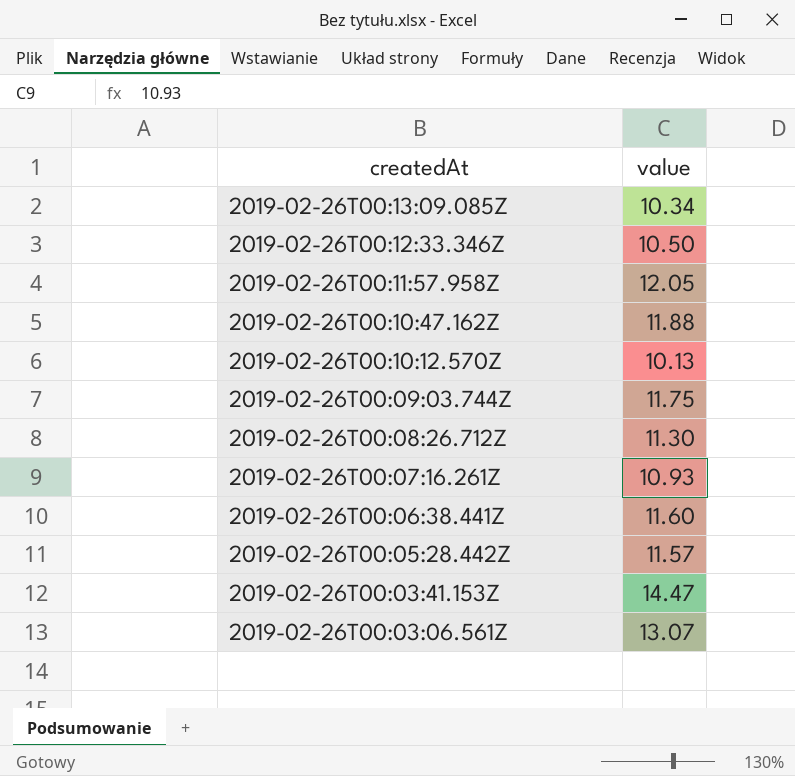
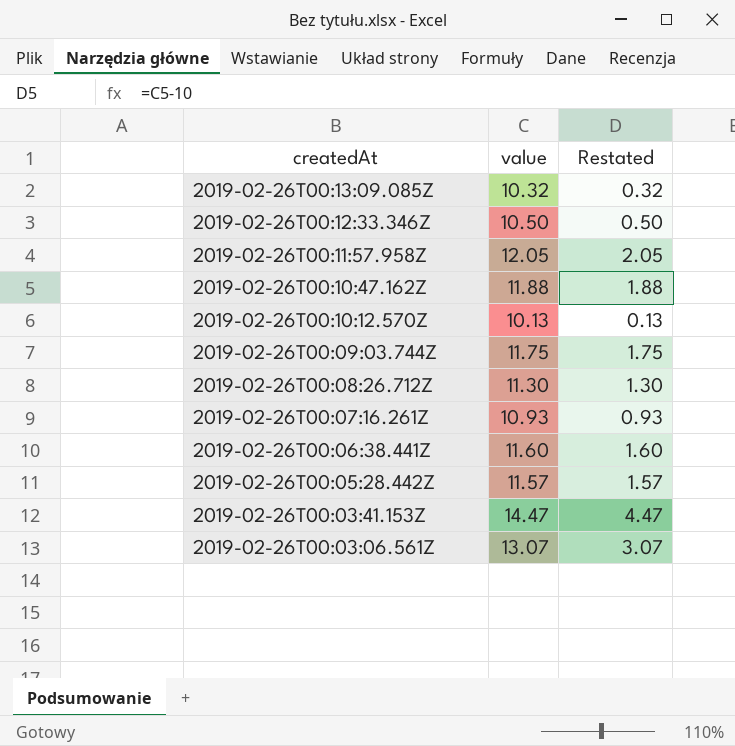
column Restated | formula: none -> [value] - 10
2019-02-26T00:13:09.085Z | value: 10.34 -> 10.32

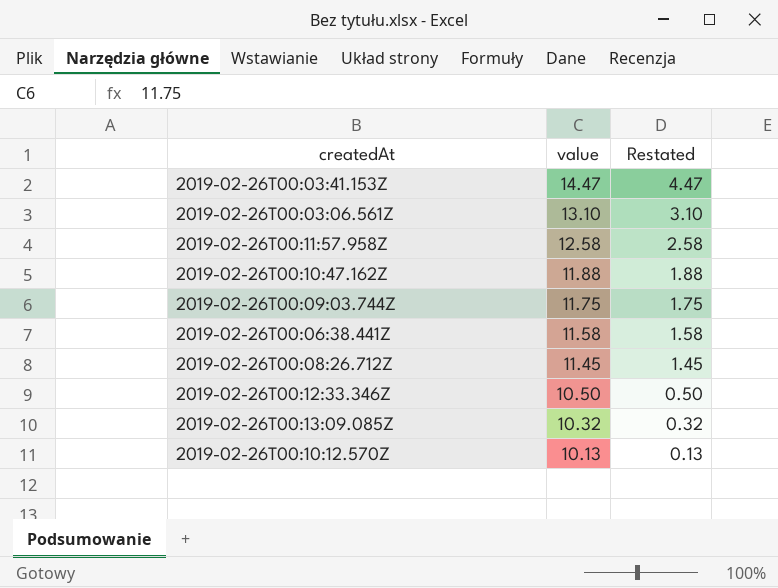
row order: createdAt descending -> value descending
row 2019-02-26T00:07:16.261Z: 10.93 | 0.93 -> none
row 2019-02-26T00:05:28.442Z: 11.57 | 1.57 -> none
2019-02-26T00:03:06.561Z | value: 13.07 -> 13.10
2019-02-26T00:03:06.561Z | Restated: 3.07 -> 3.10
2019-02-26T00:11:57.958Z | value: 12.05 -> 12.58
2019-02-26T00:11:57.958Z | Restated: 2.05 -> 2.58
2019-02-26T00:06:38.441Z | value: 11.60 -> 11.58
2019-02-26T00:06:38.441Z | Restated: 1.60 -> 1.58
2019-02-26T00:08:26.712Z | value: 11.30 -> 11.45
2019-02-26T00:08:26.712Z | Restated: 1.30 -> 1.45

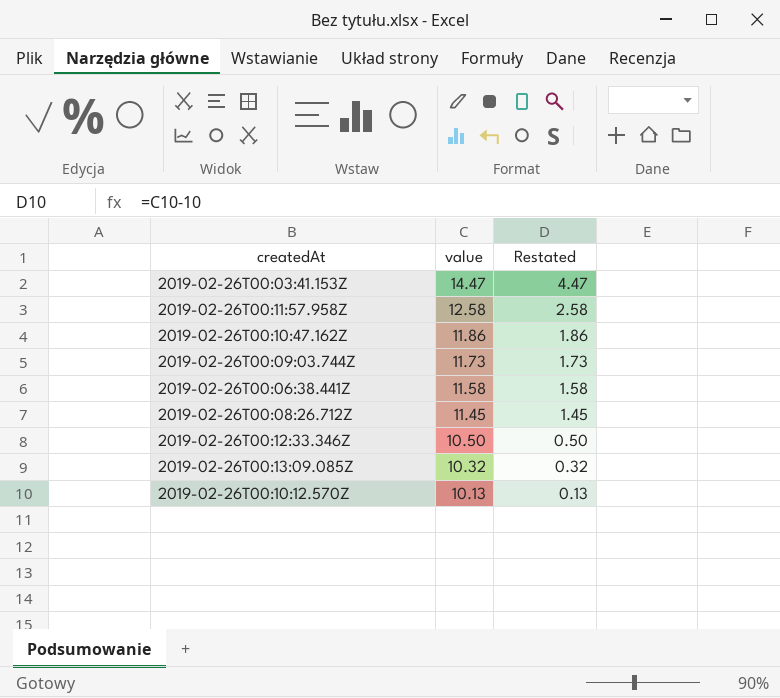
row 2019-02-26T00:03:06.561Z: 13.10 | 3.10 -> none
2019-02-26T00:10:47.162Z | value: 11.88 -> 11.86
2019-02-26T00:10:47.162Z | Restated: 1.88 -> 1.86
2019-02-26T00:09:03.744Z | value: 11.75 -> 11.73
2019-02-26T00:09:03.744Z | Restated: 1.75 -> 1.73

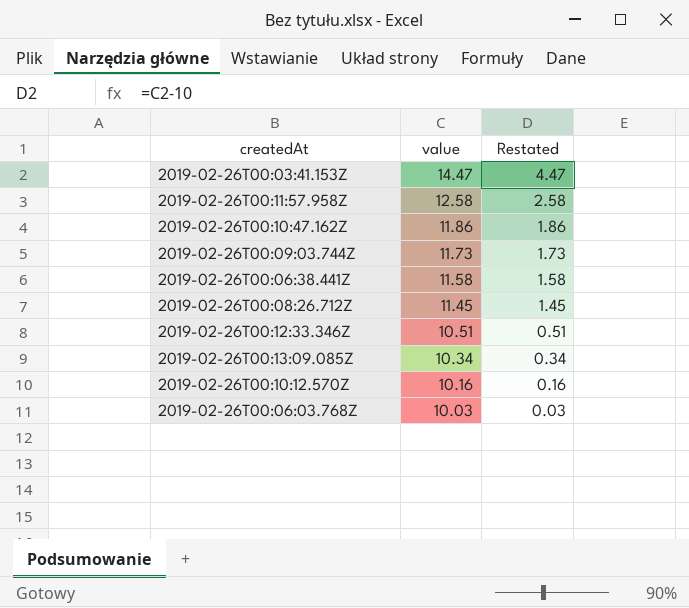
2019-02-26T00:12:33.346Z | value: 10.50 -> 10.51
2019-02-26T00:12:33.346Z | Restated: 0.50 -> 0.51
2019-02-26T00:13:09.085Z | value: 10.32 -> 10.34
2019-02-26T00:13:09.085Z | Restated: 0.32 -> 0.34
2019-02-26T00:10:12.570Z | value: 10.13 -> 10.16
2019-02-26T00:10:12.570Z | Restated: 0.13 -> 0.16
row 2019-02-26T00:06:03.768Z: none -> 10.03 | 0.03

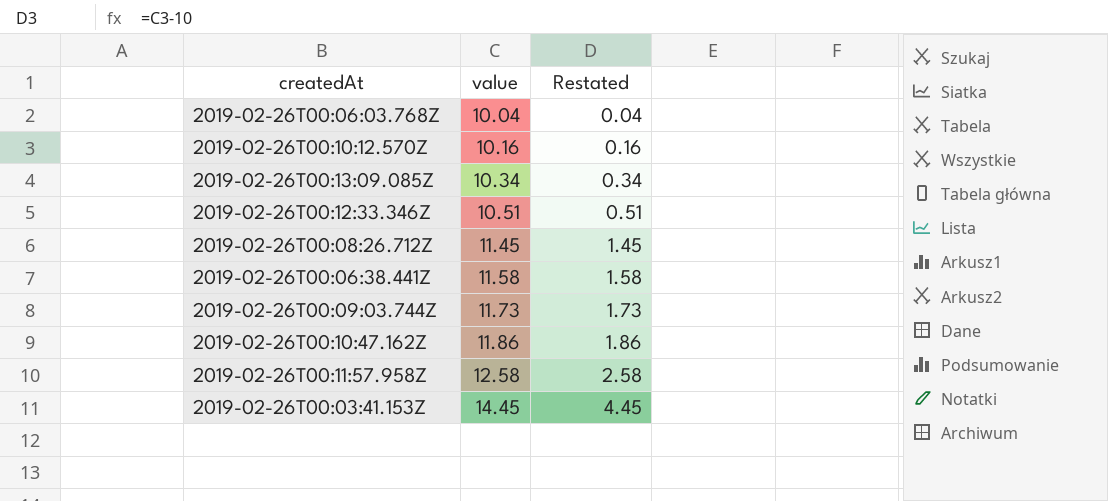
row order: value descending -> value ascending
2019-02-26T00:06:03.768Z | value: 10.03 -> 10.04
2019-02-26T00:06:03.768Z | Restated: 0.03 -> 0.04
2019-02-26T00:03:41.153Z | value: 14.47 -> 14.45
2019-02-26T00:03:41.153Z | Restated: 4.47 -> 4.45

